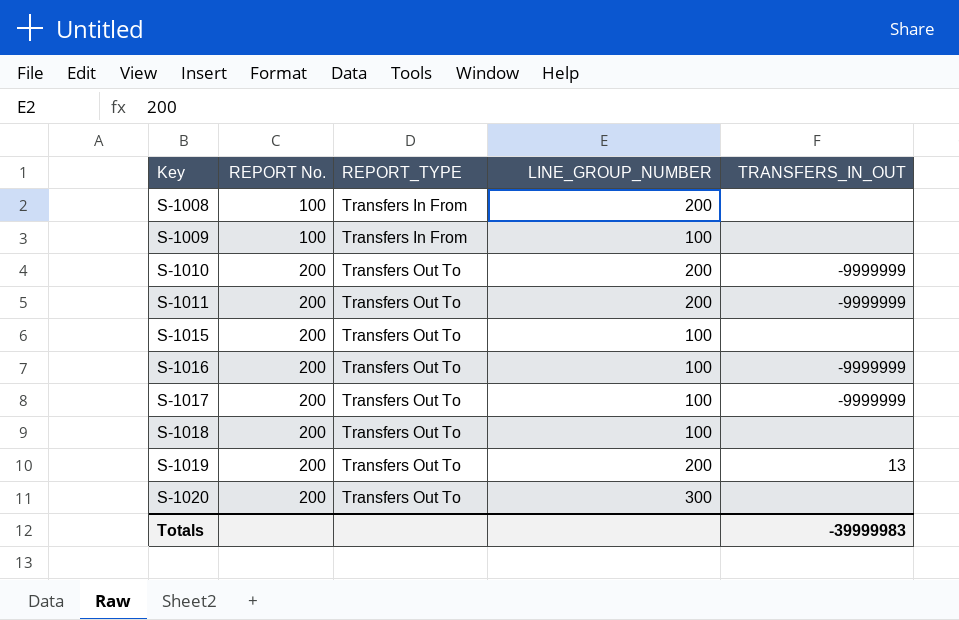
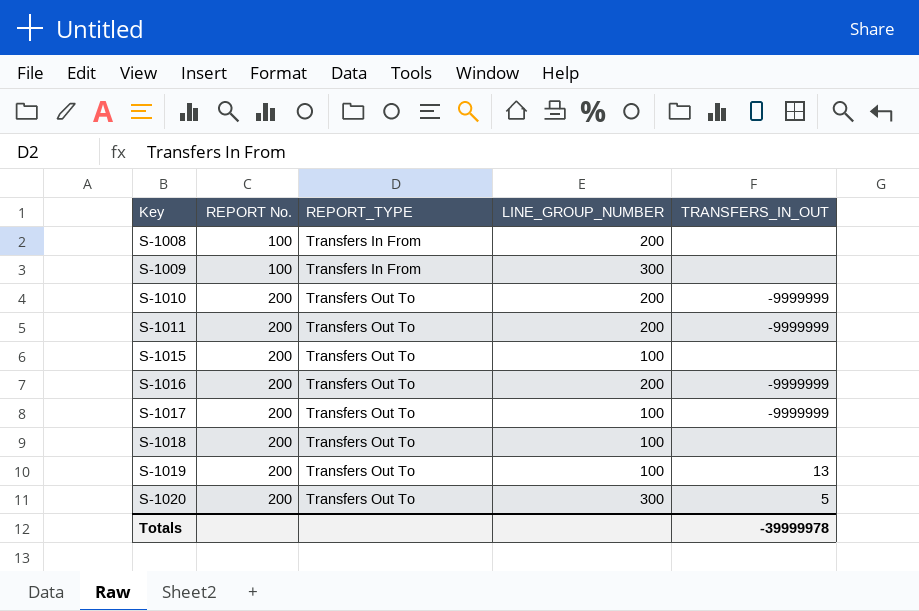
S-1009 | LINE_GROUP_NUMBER: 100 -> 300
S-1016 | LINE_GROUP_NUMBER: 100 -> 200
S-1019 | LINE_GROUP_NUMBER: 200 -> 100
S-1020 | TRANSFERS_IN_OUT: none -> 5
Totals | TRANSFERS_IN_OUT: -39999983 -> -39999978

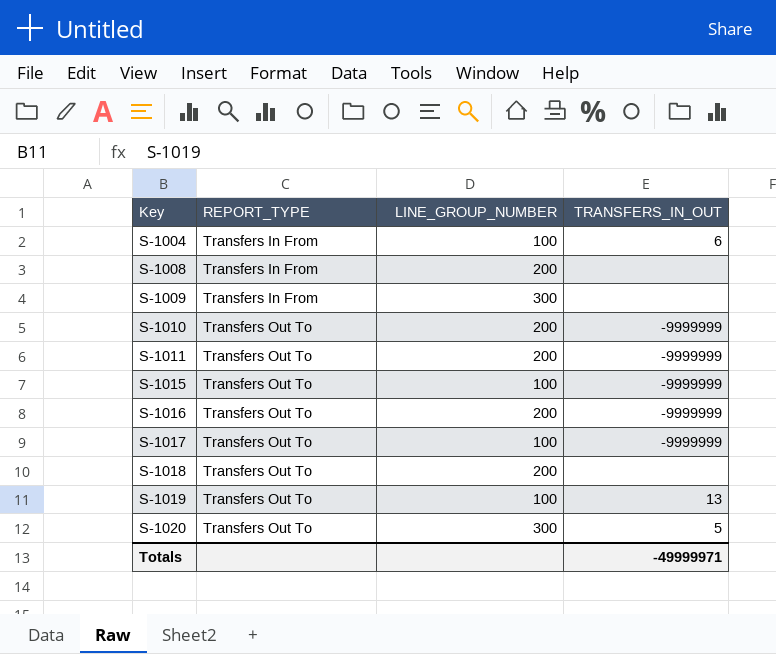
column REPORT No. | position: 2 -> none
row S-1004: none -> Transfers In From | 100 | 6
S-1015 | TRANSFERS_IN_OUT: none -> -9999999
S-1018 | LINE_GROUP_NUMBER: 100 -> 200
Totals | TRANSFERS_IN_OUT: -39999978 -> -49999971

